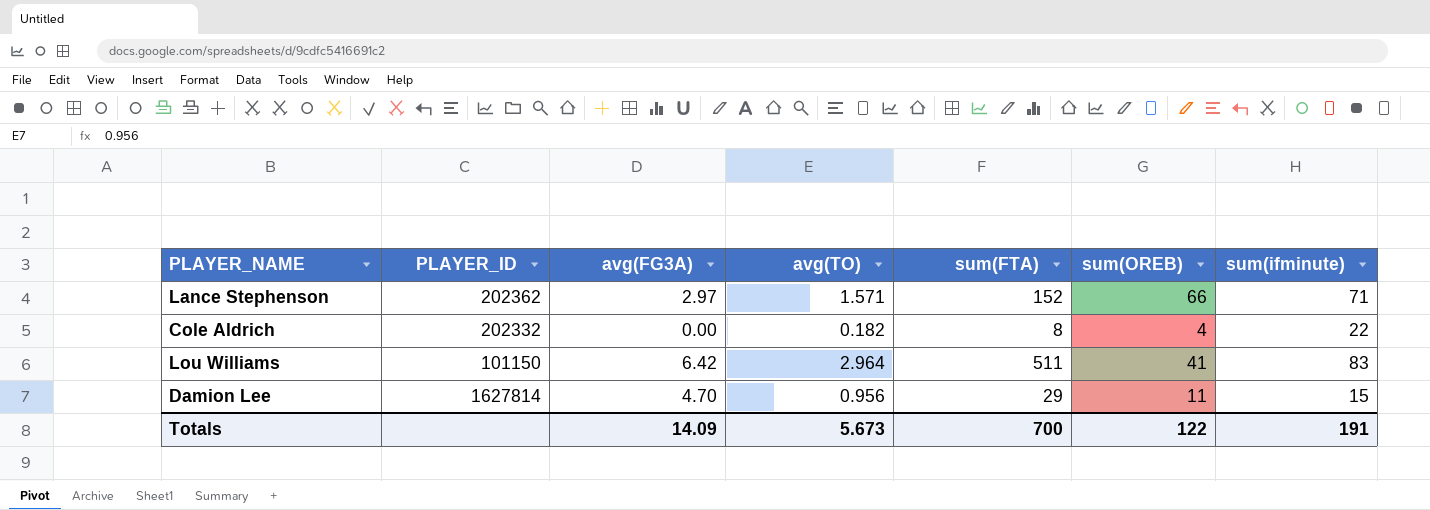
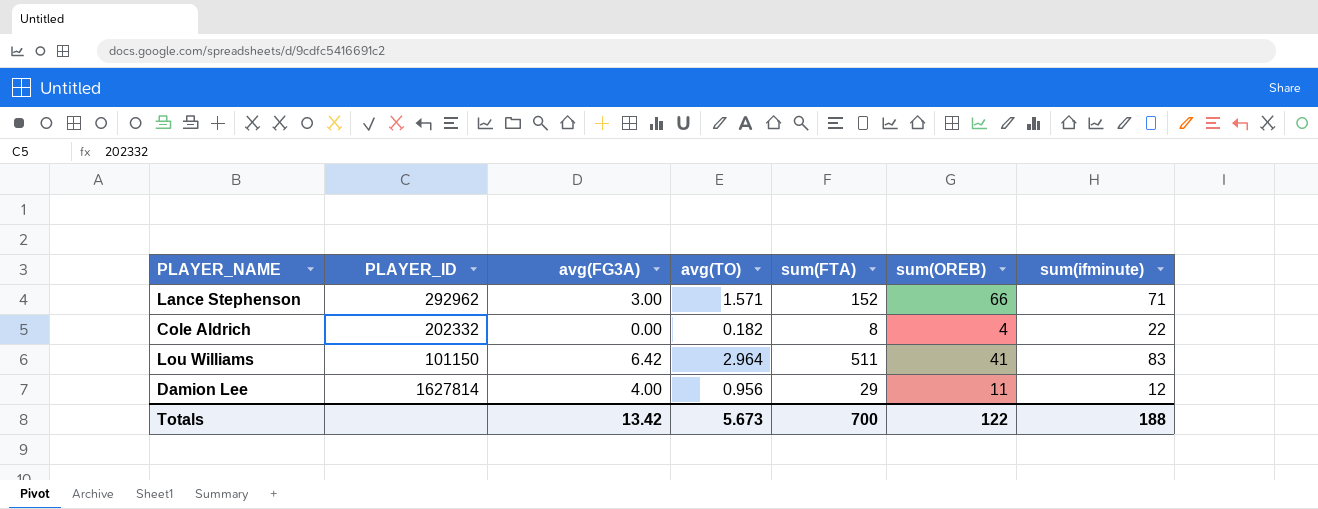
Lance Stephenson | PLAYER_ID: 202362 -> 292962
Lance Stephenson | avg(FG3A): 2.97 -> 3.00
Damion Lee | avg(FG3A): 4.70 -> 4.00
Damion Lee | sum(ifminute): 15 -> 12
Totals | avg(FG3A): 14.09 -> 13.42
Totals | sum(ifminute): 191 -> 188

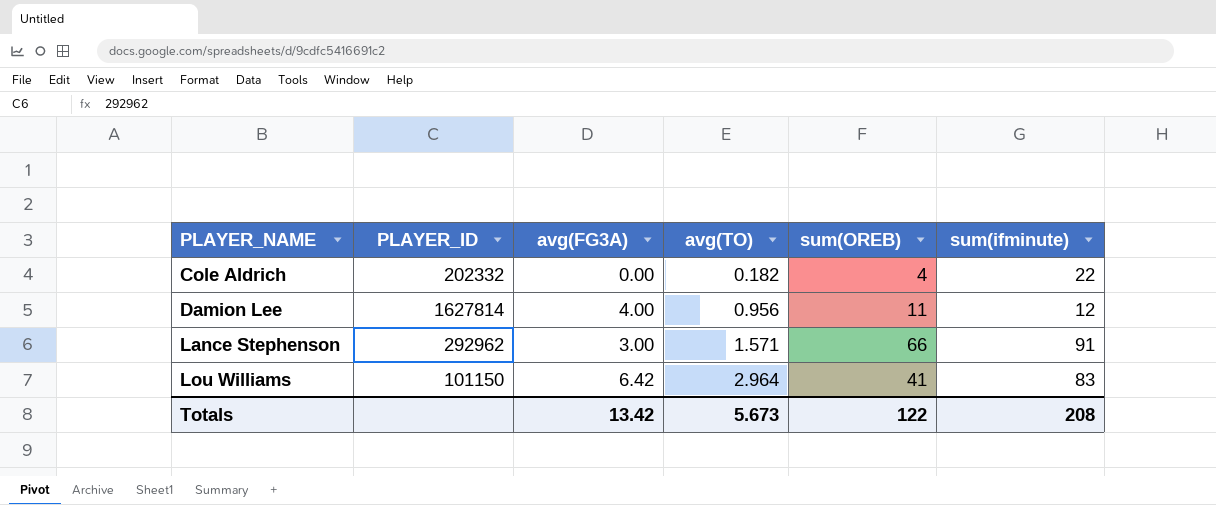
row order: none -> PLAYER_NAME ascending
column sum(FTA) | position: 5 -> none
Lance Stephenson | sum(ifminute): 71 -> 91
Totals | sum(ifminute): 188 -> 208

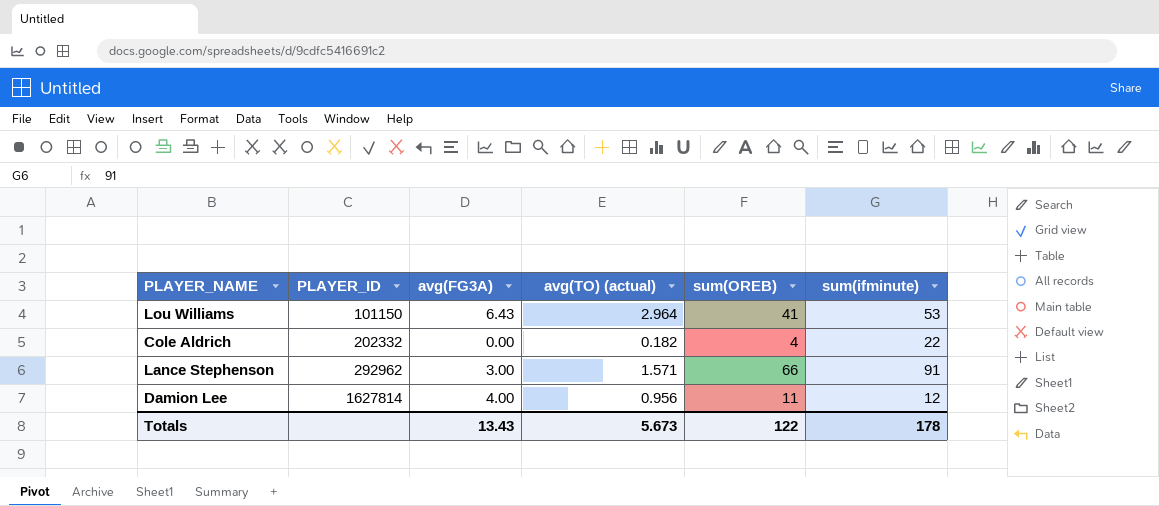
row order: PLAYER_NAME ascending -> PLAYER_ID ascending
column name: avg(TO) -> avg(TO) (actual)
Lou Williams | avg(FG3A): 6.42 -> 6.43
Lou Williams | sum(ifminute): 83 -> 53
Totals | avg(FG3A): 13.42 -> 13.43
Totals | sum(ifminute): 208 -> 178

